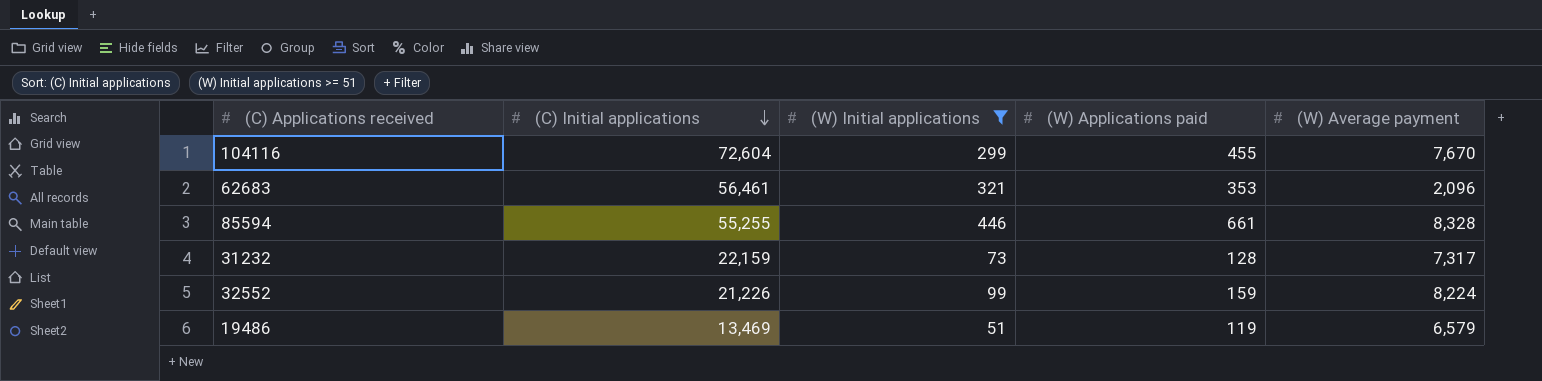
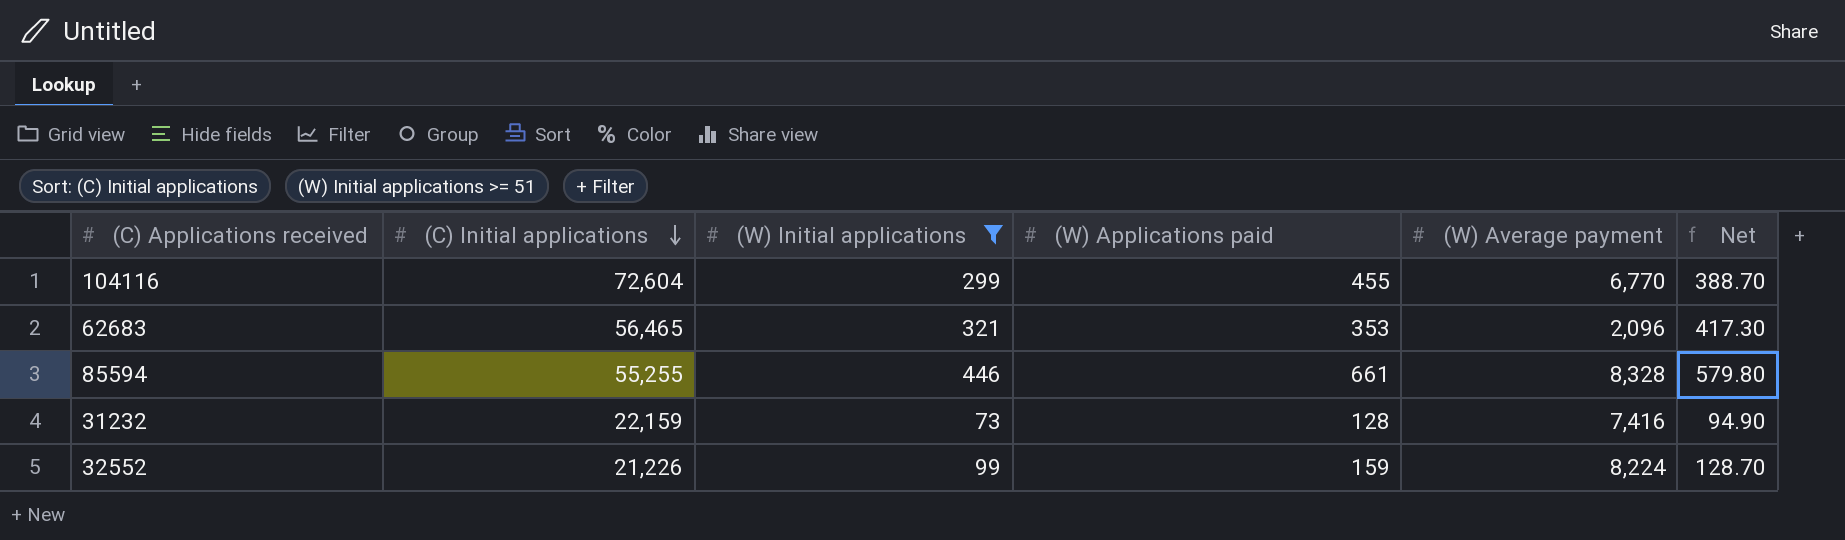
column Net | formula: none -> [(W) Initial applications] * 1.3
row 19486: 13,469 | 51 | 119 | 6,579 -> none
104116 | (W) Average payment: 7,670 -> 6,770
62683 | (C) Initial applications: 56,461 -> 56,465
31232 | (W) Average payment: 7,317 -> 7,416

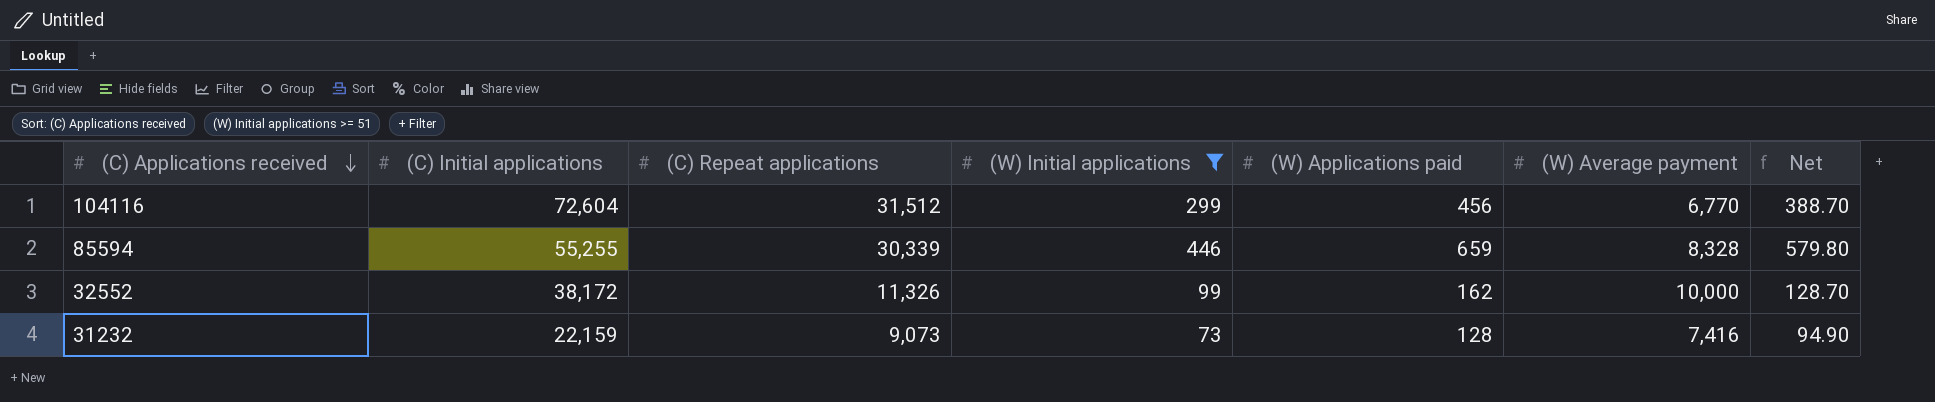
row order: (C) Initial applications descending -> (C) Applications received descending
column (C) Repeat applications | position: none -> 3
row 62683: 56,465 | 321 | 353 | 2,096 | 417.30 -> none
104116 | (W) Applications paid: 455 -> 456
85594 | (W) Applications paid: 661 -> 659
32552 | (C) Initial applications: 21,226 -> 38,172
32552 | (W) Applications paid: 159 -> 162
32552 | (W) Average payment: 8,224 -> 10,000

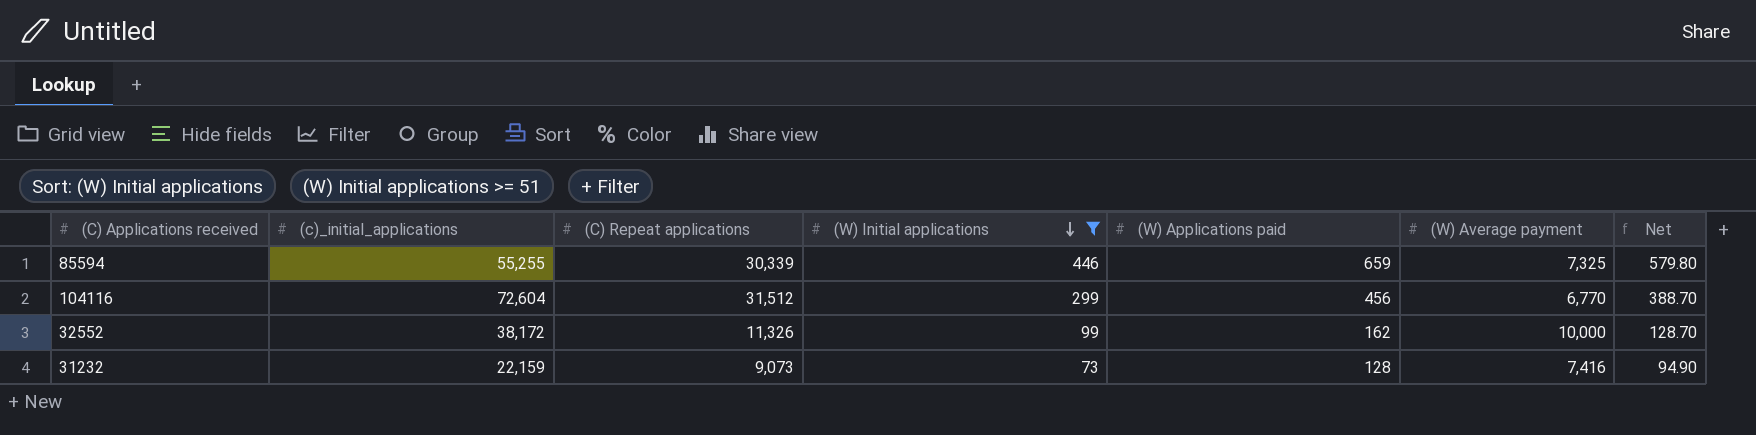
row order: (C) Applications received descending -> (W) Initial applications descending
column name: (C) Initial applications -> (c)_initial_applications
85594 | (W) Average payment: 8,328 -> 7,325

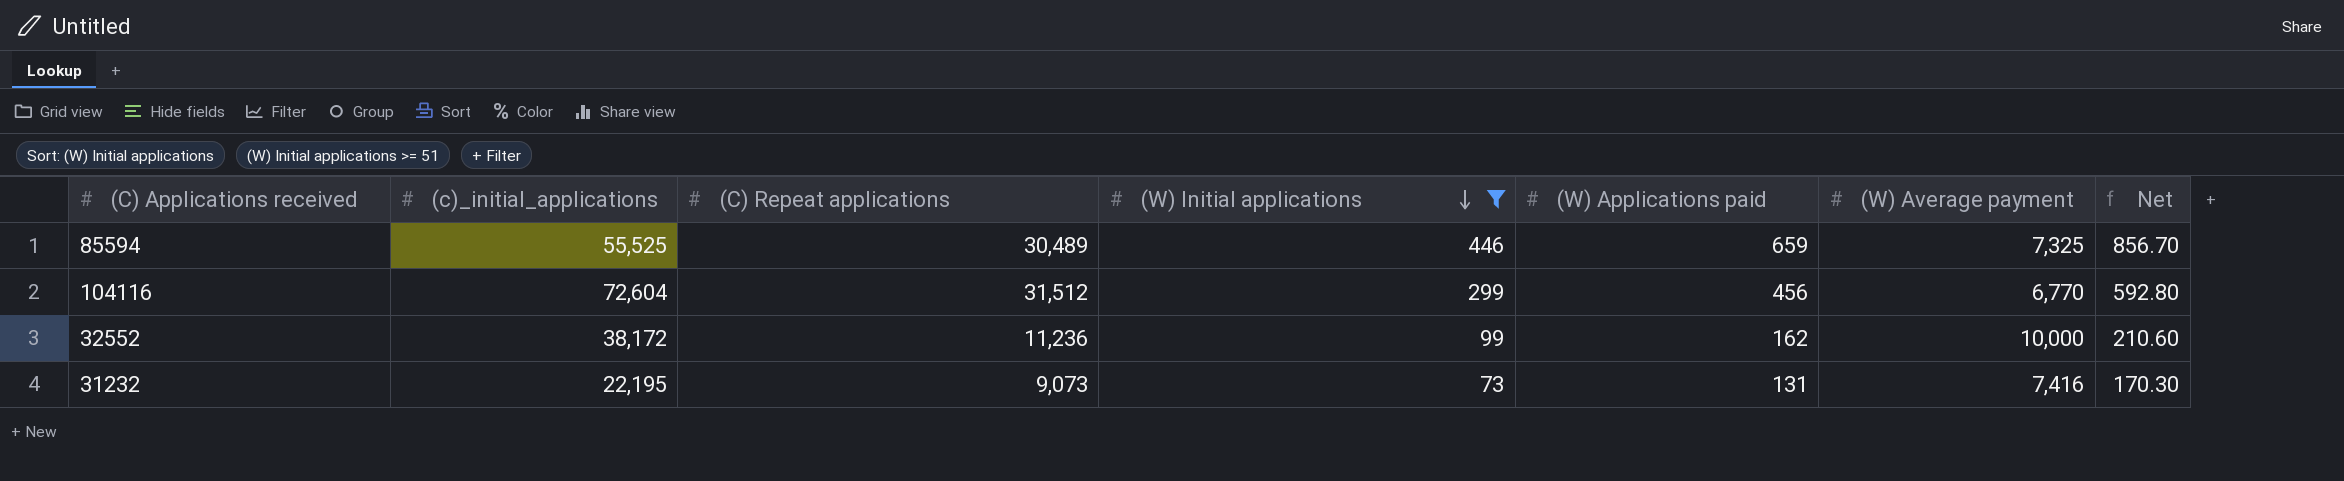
column Net | formula: [(W) Initial applications] * 1.3 -> [(W) Applications paid] * 1.3
85594 | (c)_initial_applications: 55,255 -> 55,525
85594 | (C) Repeat applications: 30,339 -> 30,489
32552 | (C) Repeat applications: 11,326 -> 11,236
31232 | (c)_initial_applications: 22,159 -> 22,195
31232 | (W) Applications paid: 128 -> 131

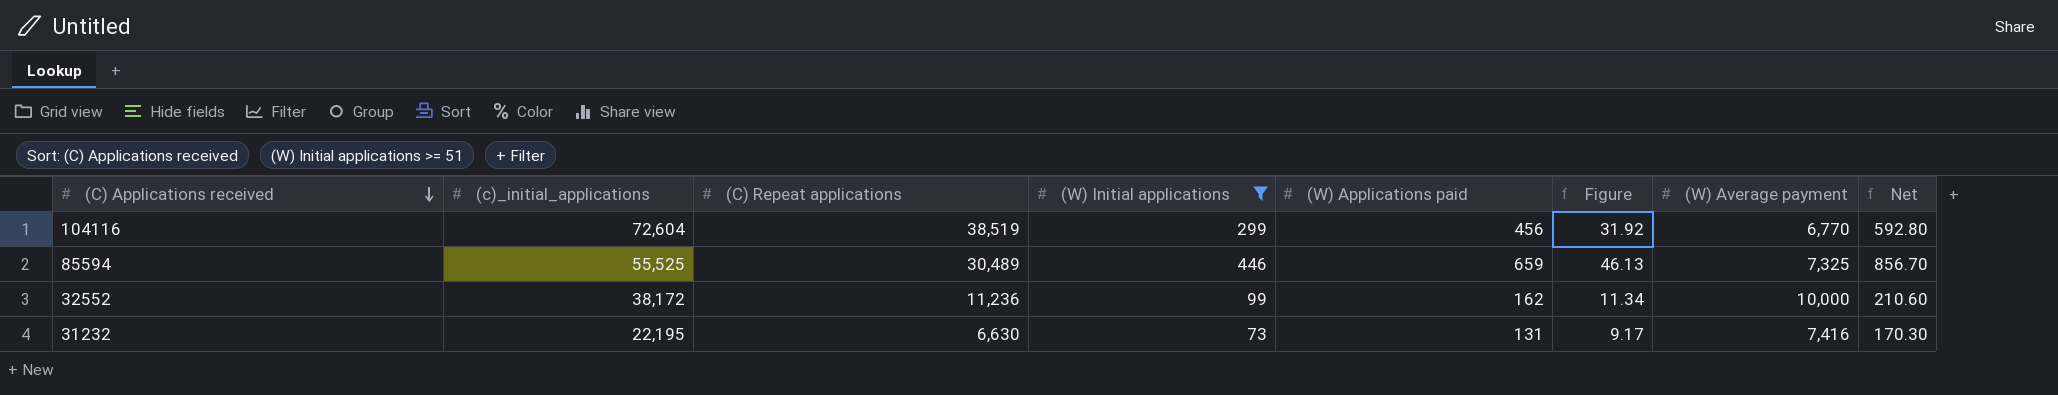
row order: (W) Initial applications descending -> (C) Applications received descending
column Figure | formula: none -> [(W) Applications paid] * 0.07
104116 | (C) Repeat applications: 31,512 -> 38,519
31232 | (C) Repeat applications: 9,073 -> 6,630

